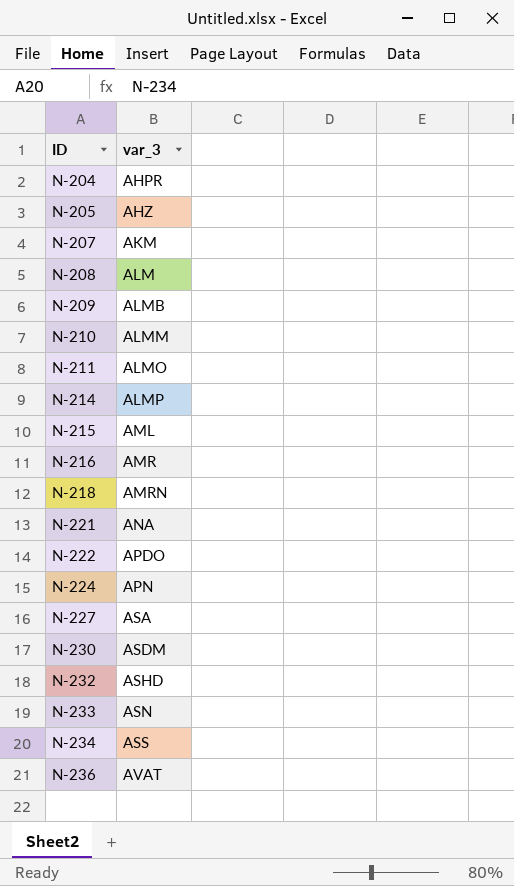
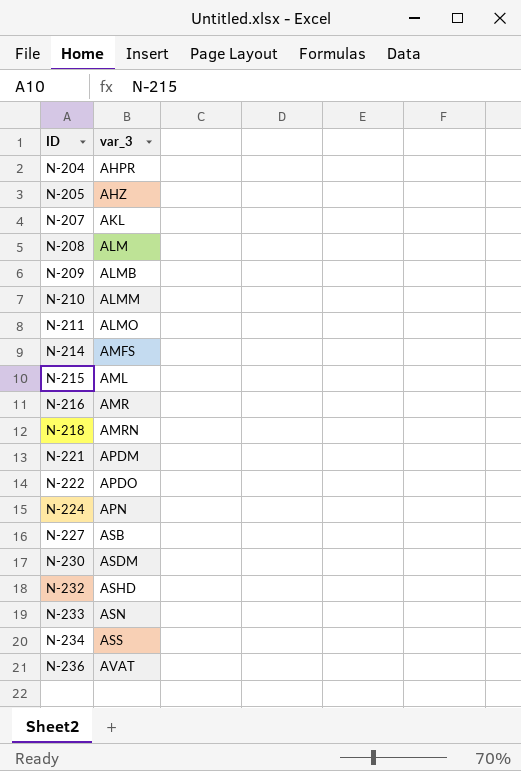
N-207 | var_3: AKM -> AKL
N-214 | var_3: ALMP -> AMFS
N-221 | var_3: ANA -> APDM
N-227 | var_3: ASA -> ASB

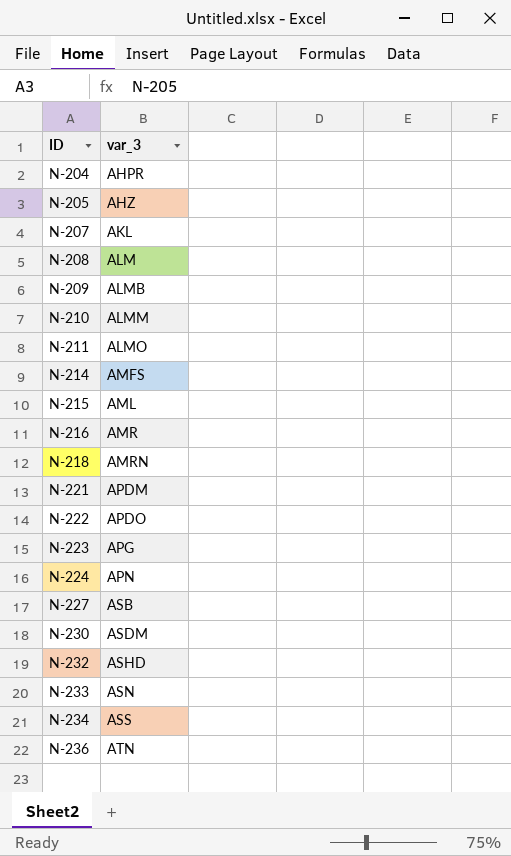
row N-223: none -> APG
N-236 | var_3: AVAT -> ATN

